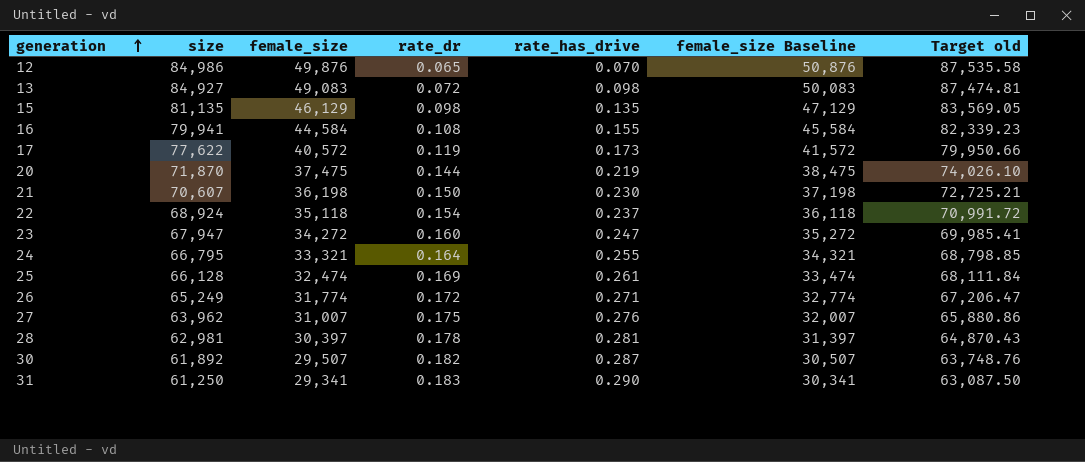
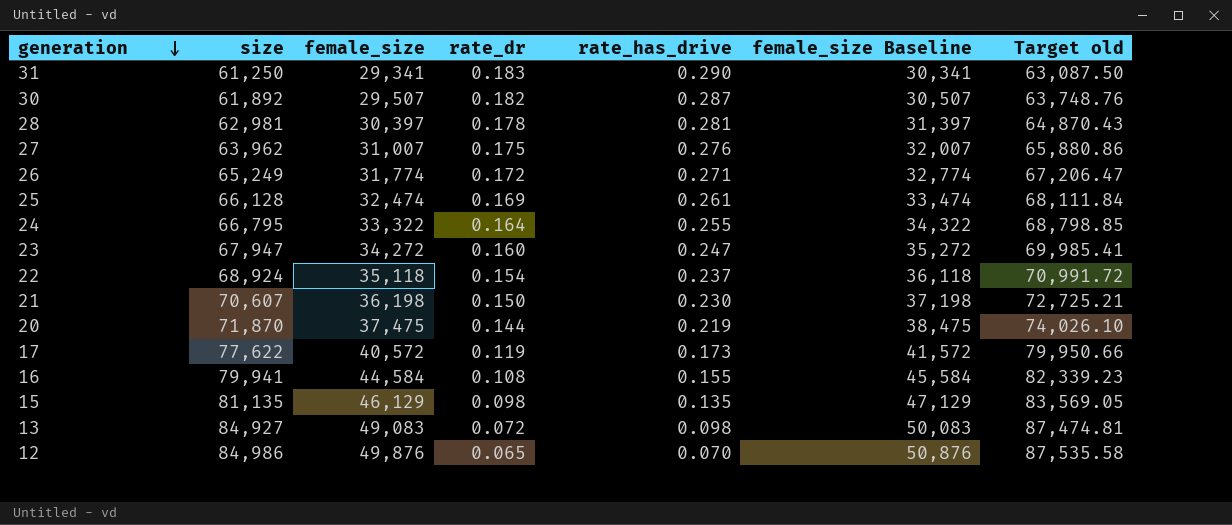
row order: generation ascending -> generation descending
24 | female_size: 33,321 -> 33,322
24 | female_size Baseline: 34,321 -> 34,322

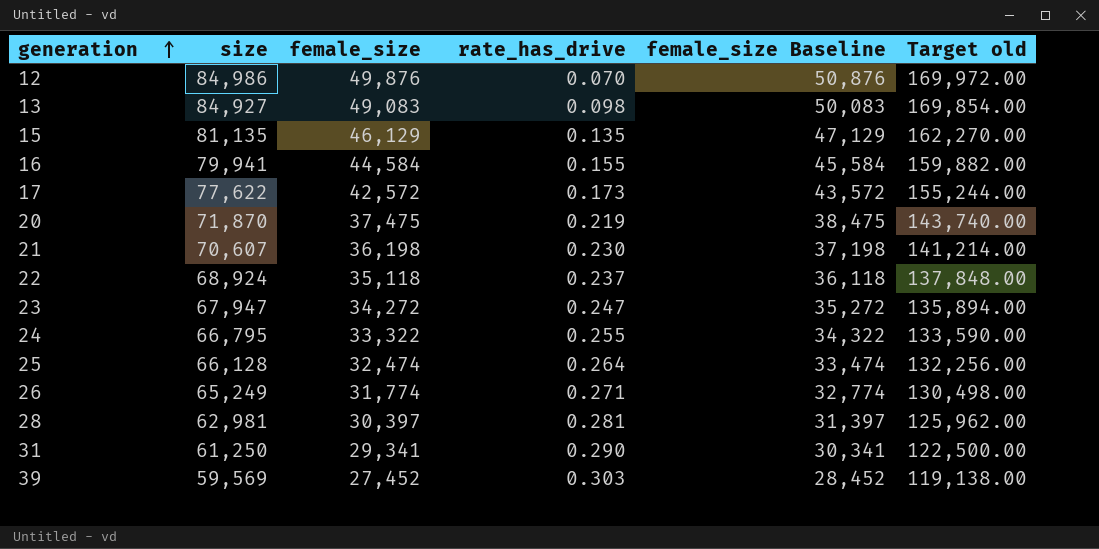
row order: generation descending -> generation ascending
column rate_dr | position: 4 -> none
column Target old | formula: [size] * 1.03 -> [size] * 2
row 30: 61,892 | 29,507 | 0.182 | 0.287 | 30,507 | 63,748.76 -> none
row 27: 63,962 | 31,007 | 0.175 | 0.276 | 32,007 | 65,880.86 -> none
17 | female_size: 40,572 -> 42,572
17 | female_size Baseline: 41,572 -> 43,572
25 | rate_has_drive: 0.261 -> 0.264
row 39: none -> 59,569 | 27,452 | 0.303 | 28,452 | 119,138.00

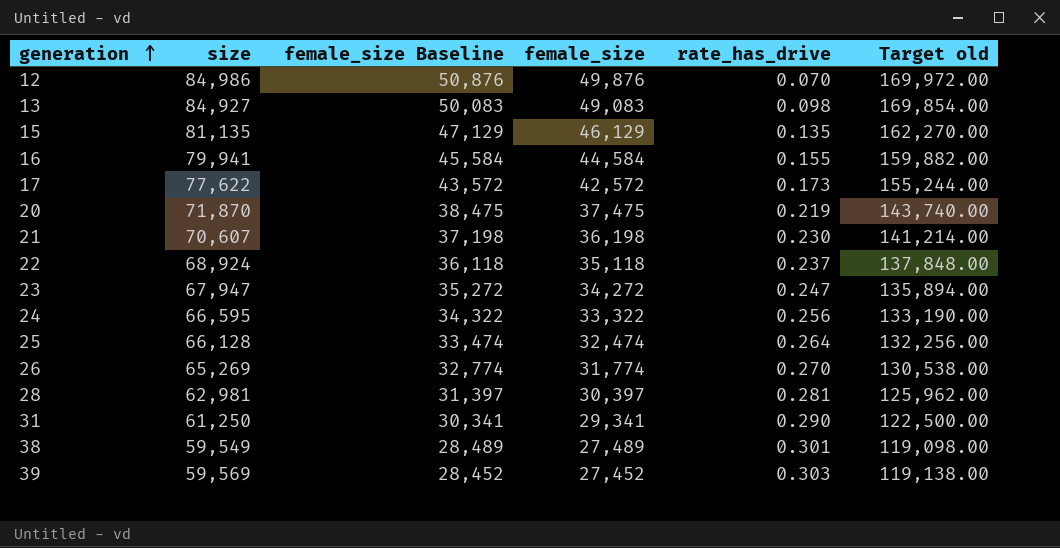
column female_size Baseline | position: 5 -> 3
24 | size: 66,795 -> 66,595
24 | rate_has_drive: 0.255 -> 0.256
24 | Target old: 133,590.00 -> 133,190.00
26 | size: 65,249 -> 65,269
26 | rate_has_drive: 0.271 -> 0.270
26 | Target old: 130,498.00 -> 130,538.00
row 38: none -> 59,549 | 28,489 | 27,489 | 0.301 | 119,098.00

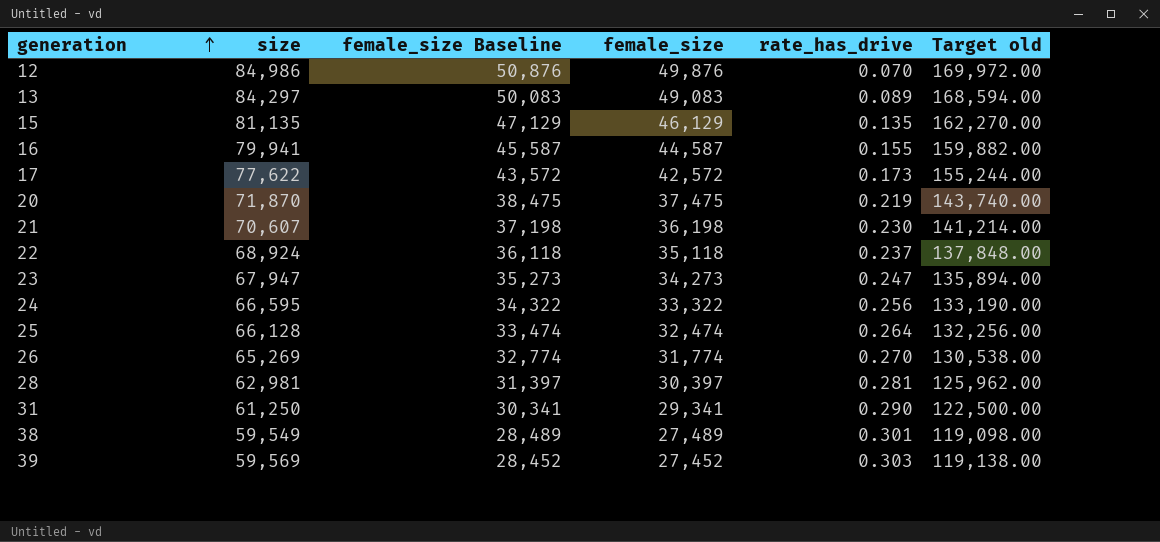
13 | size: 84,927 -> 84,297
13 | rate_has_drive: 0.098 -> 0.089
13 | Target old: 169,854.00 -> 168,594.00
16 | female_size Baseline: 45,584 -> 45,587
16 | female_size: 44,584 -> 44,587
23 | female_size Baseline: 35,272 -> 35,273
23 | female_size: 34,272 -> 34,273

